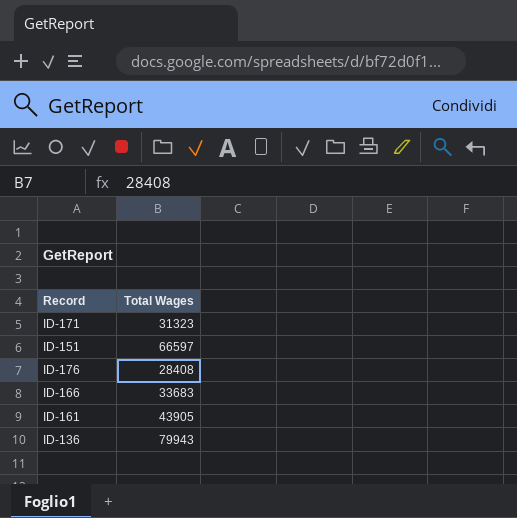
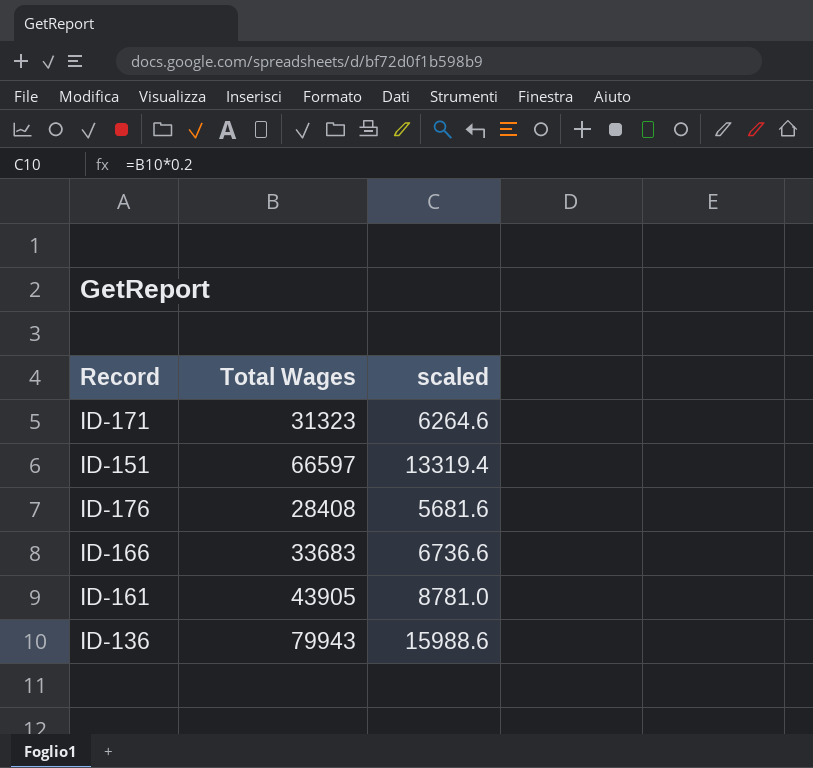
column scaled | formula: none -> [Total Wages] * 0.2

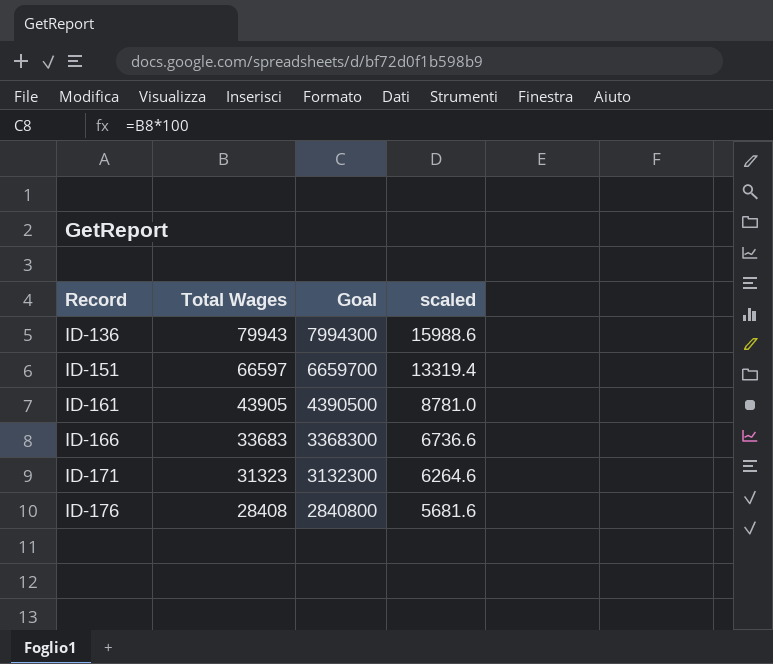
row order: none -> Record ascending
column Goal | formula: none -> [Total Wages] * 100

